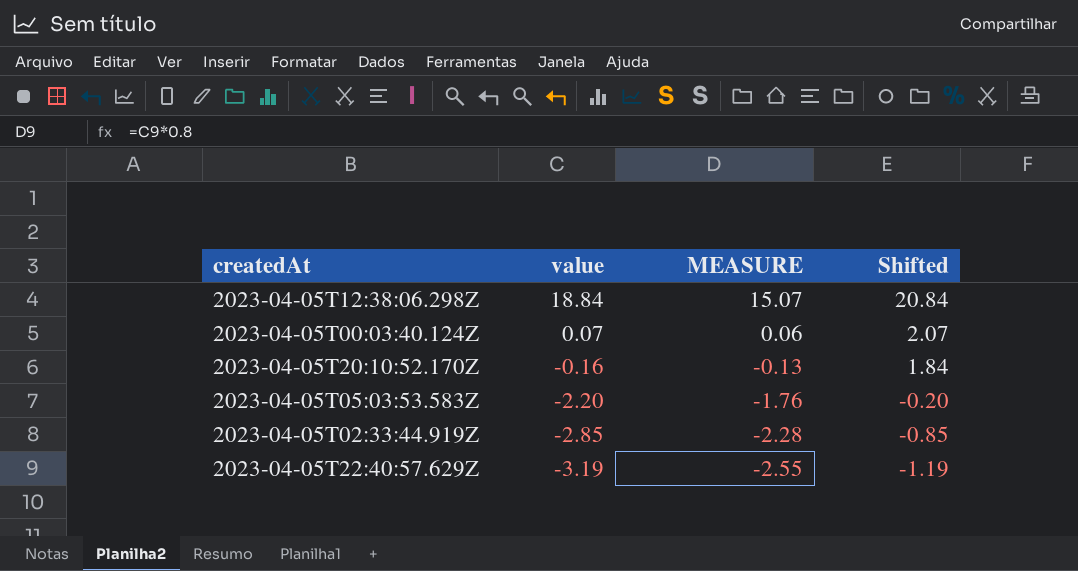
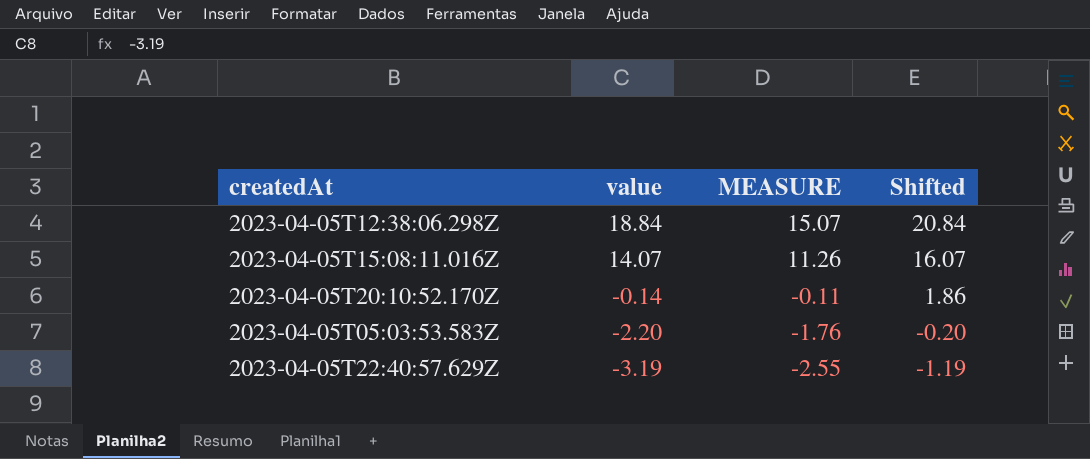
row 2023-04-05T00:03:40.124Z: 0.07 | 0.06 | 2.07 -> none
row 2023-04-05T02:33:44.919Z: -2.85 | -2.28 | -0.85 -> none
row 2023-04-05T15:08:11.016Z: none -> 14.07 | 11.26 | 16.07
2023-04-05T20:10:52.170Z | value: -0.16 -> -0.14
2023-04-05T20:10:52.170Z | MEASURE: -0.13 -> -0.11
2023-04-05T20:10:52.170Z | Shifted: 1.84 -> 1.86

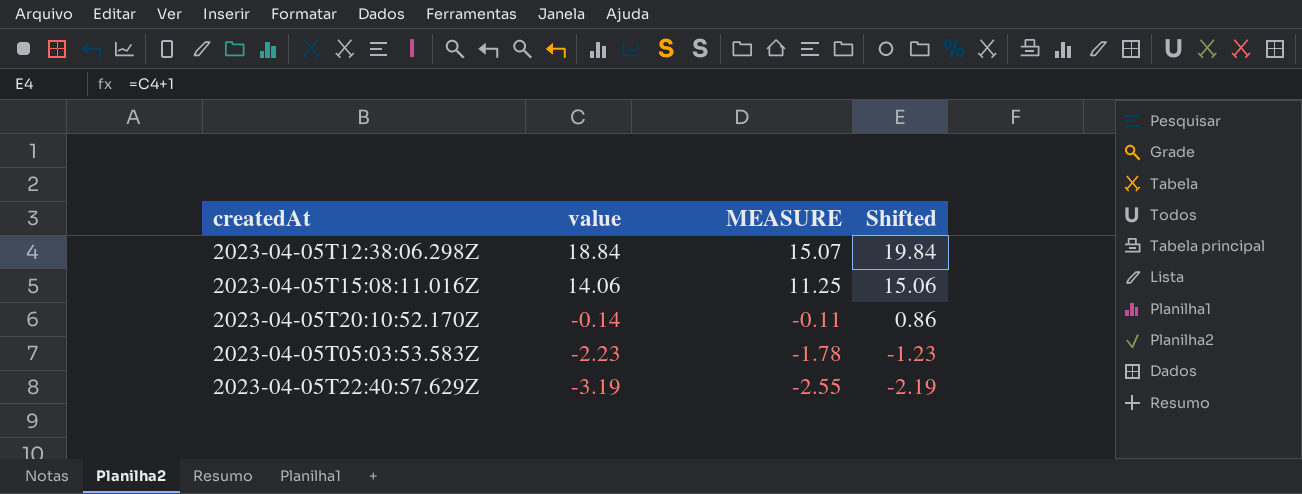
column Shifted | formula: [value] + 2 -> [value] + 1
2023-04-05T15:08:11.016Z | value: 14.07 -> 14.06
2023-04-05T15:08:11.016Z | MEASURE: 11.26 -> 11.25
2023-04-05T05:03:53.583Z | value: -2.20 -> -2.23
2023-04-05T05:03:53.583Z | MEASURE: -1.76 -> -1.78

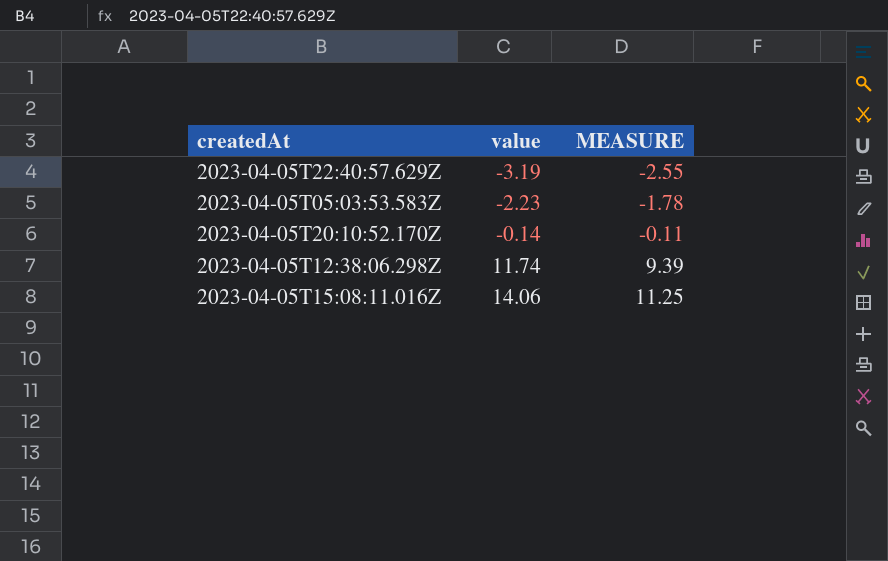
row order: value descending -> value ascending
column Shifted | formula: [value] + 1 -> none
2023-04-05T12:38:06.298Z | value: 18.84 -> 11.74
2023-04-05T12:38:06.298Z | MEASURE: 15.07 -> 9.39

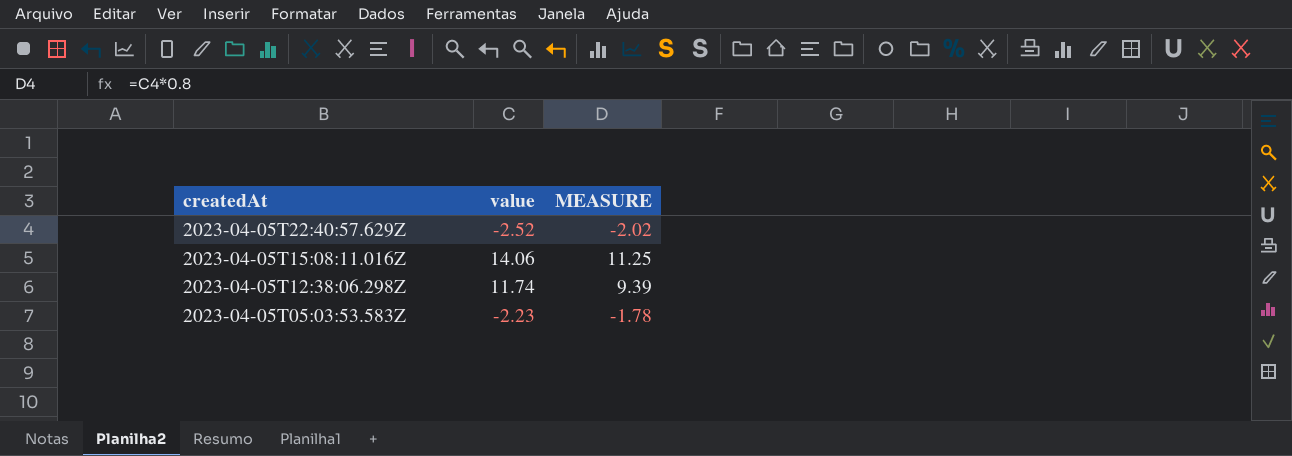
row order: value ascending -> createdAt descending
row 2023-04-05T20:10:52.170Z: -0.14 | -0.11 -> none
2023-04-05T22:40:57.629Z | value: -3.19 -> -2.52
2023-04-05T22:40:57.629Z | MEASURE: -2.55 -> -2.02

